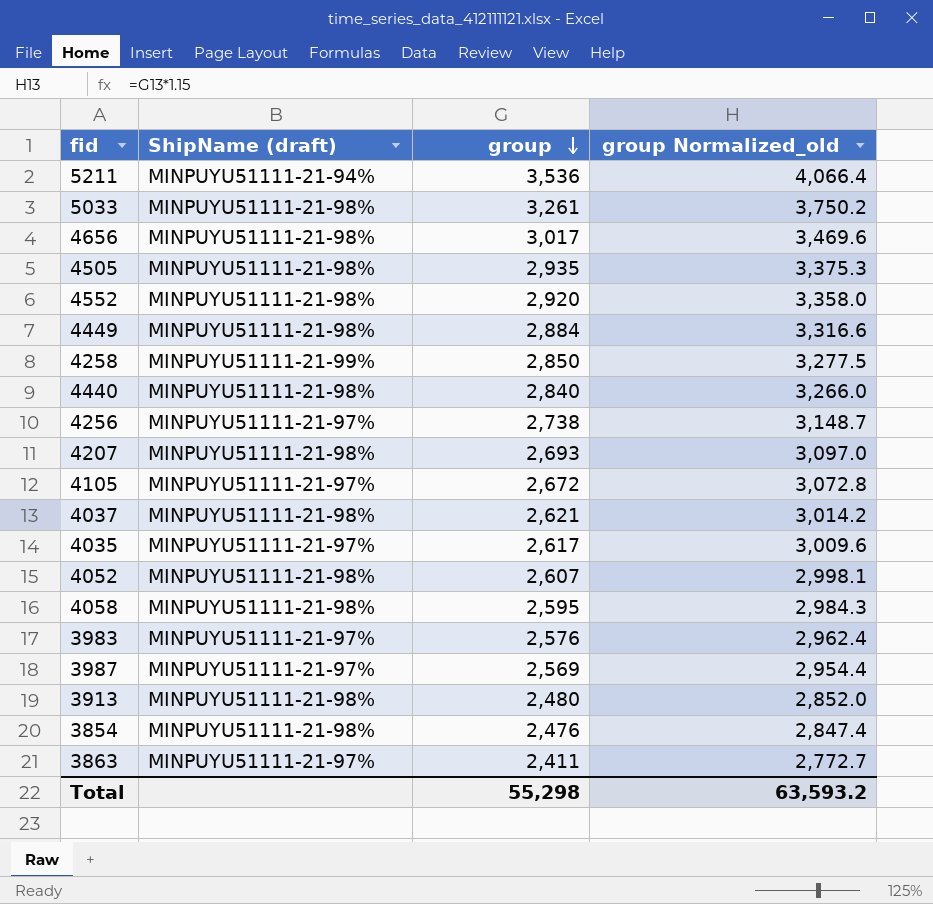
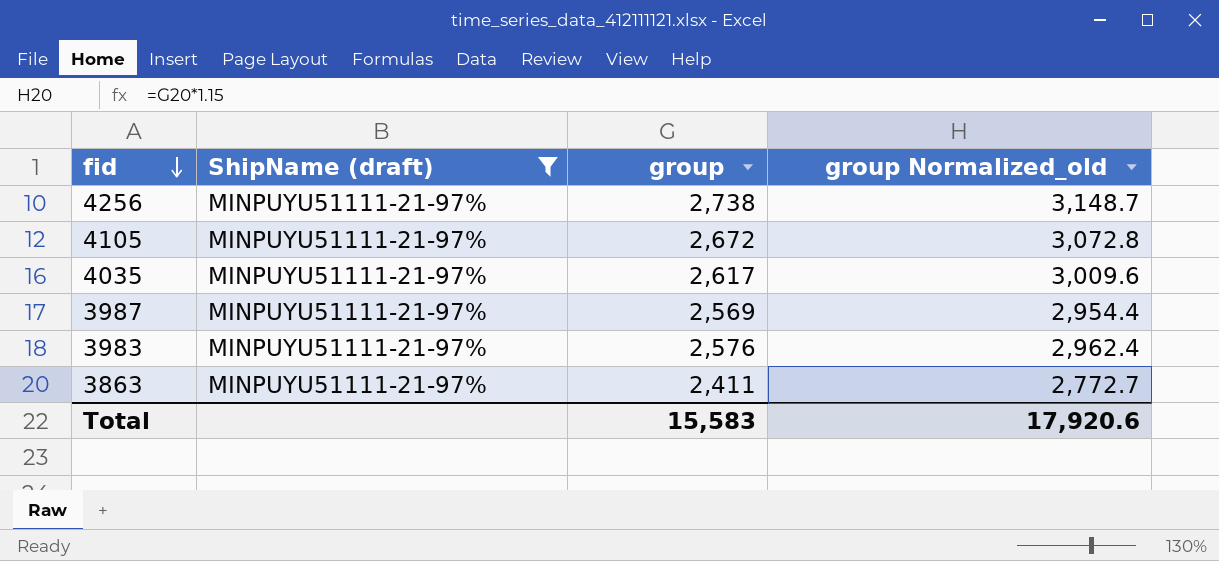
filter: none -> ShipName (draft) = MINPUYU51111-21-97%
row order: group descending -> fid descending
Total | group: 55,298 -> 15,583
Total | group Normalized_old: 63,593.2 -> 17,920.6

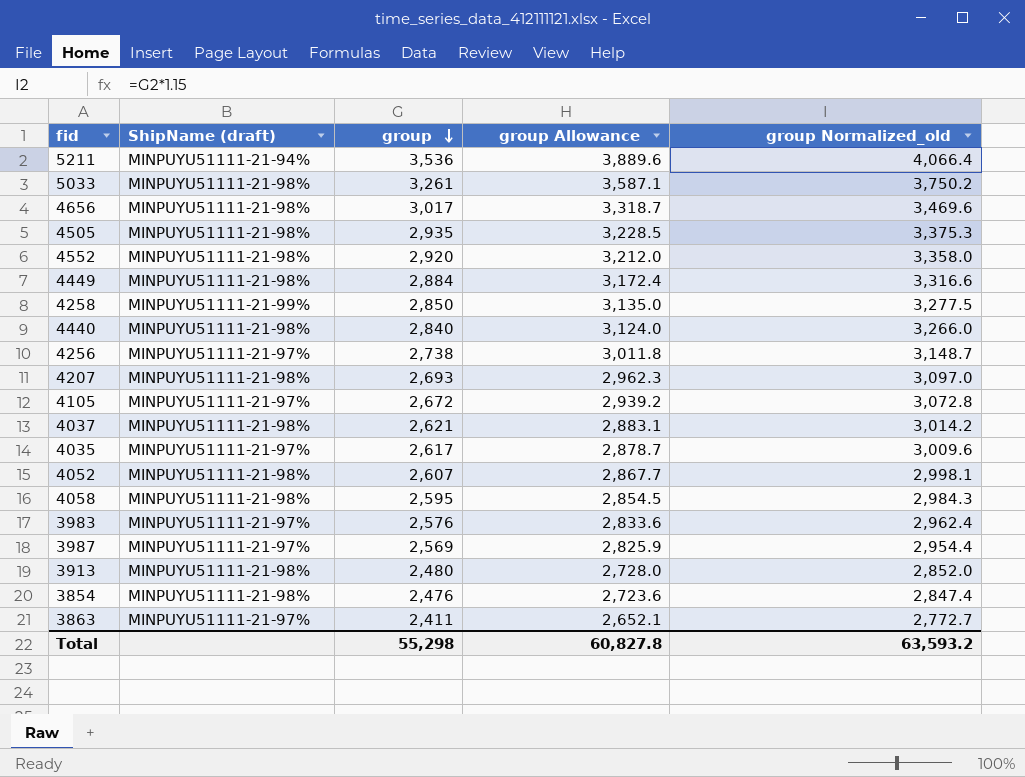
filter: ShipName (draft) = MINPUYU51111-21-97% -> none
row order: fid descending -> group descending
column group Allowance | formula: none -> [group] * 1.1
Total | group: 15,583 -> 55,298
Total | group Normalized_old: 17,920.6 -> 63,593.2

